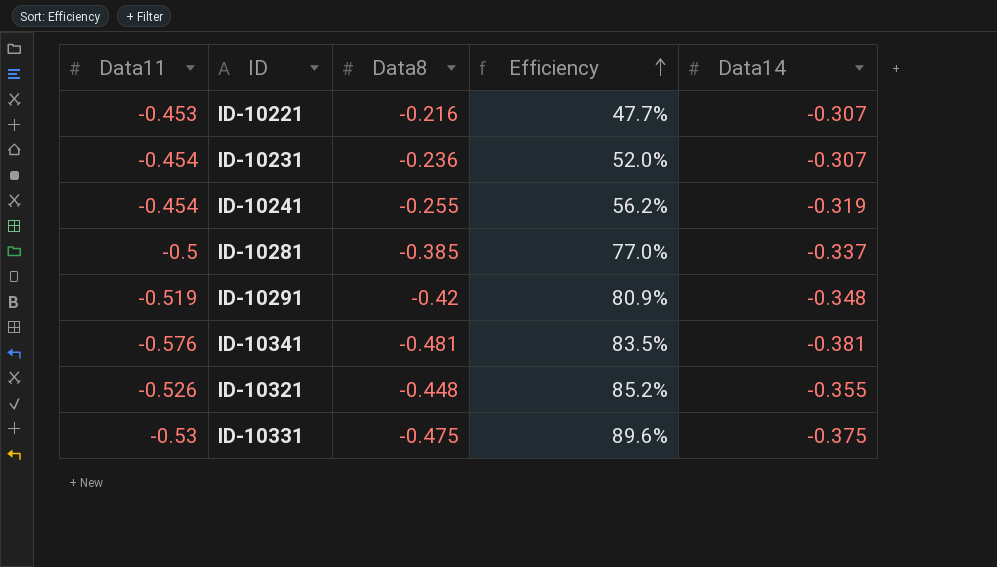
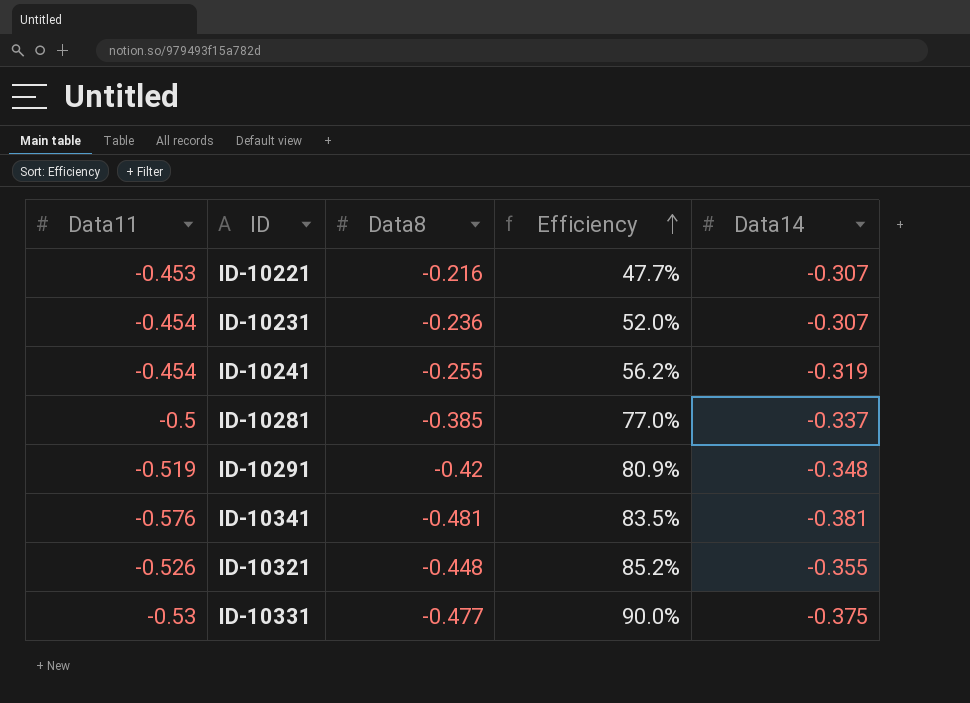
ID-10331 | Data8: -0.475 -> -0.477
ID-10331 | Efficiency: 89.6% -> 90.0%

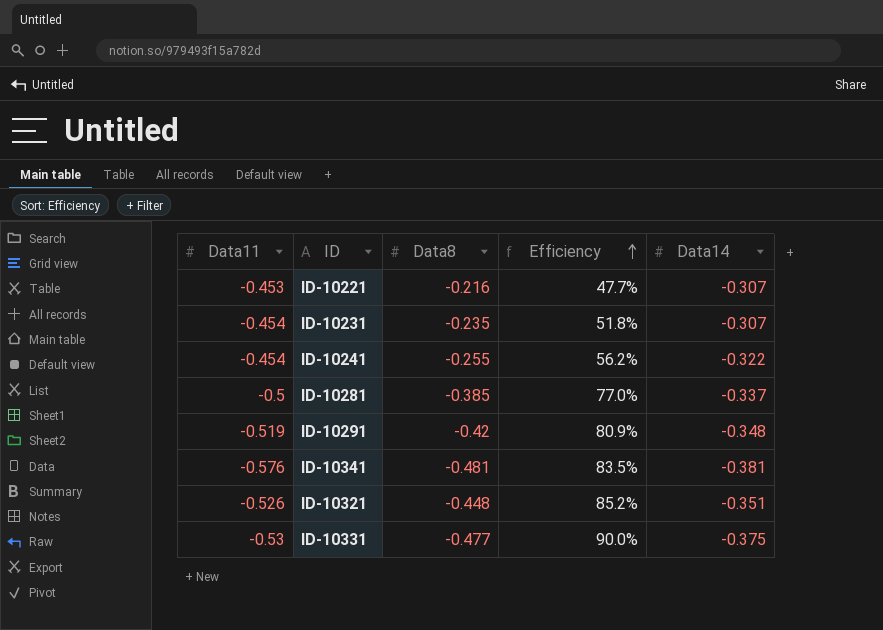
ID-10231 | Data8: -0.236 -> -0.235
ID-10231 | Efficiency: 52.0% -> 51.8%
ID-10241 | Data14: -0.319 -> -0.322
ID-10321 | Data14: -0.355 -> -0.351

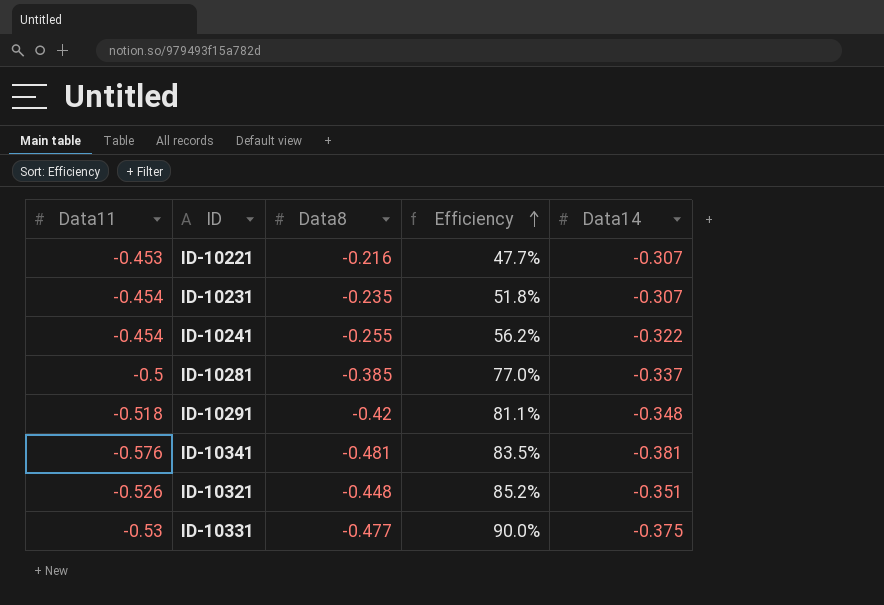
ID-10291 | Data11: -0.519 -> -0.518
ID-10291 | Efficiency: 80.9% -> 81.1%

